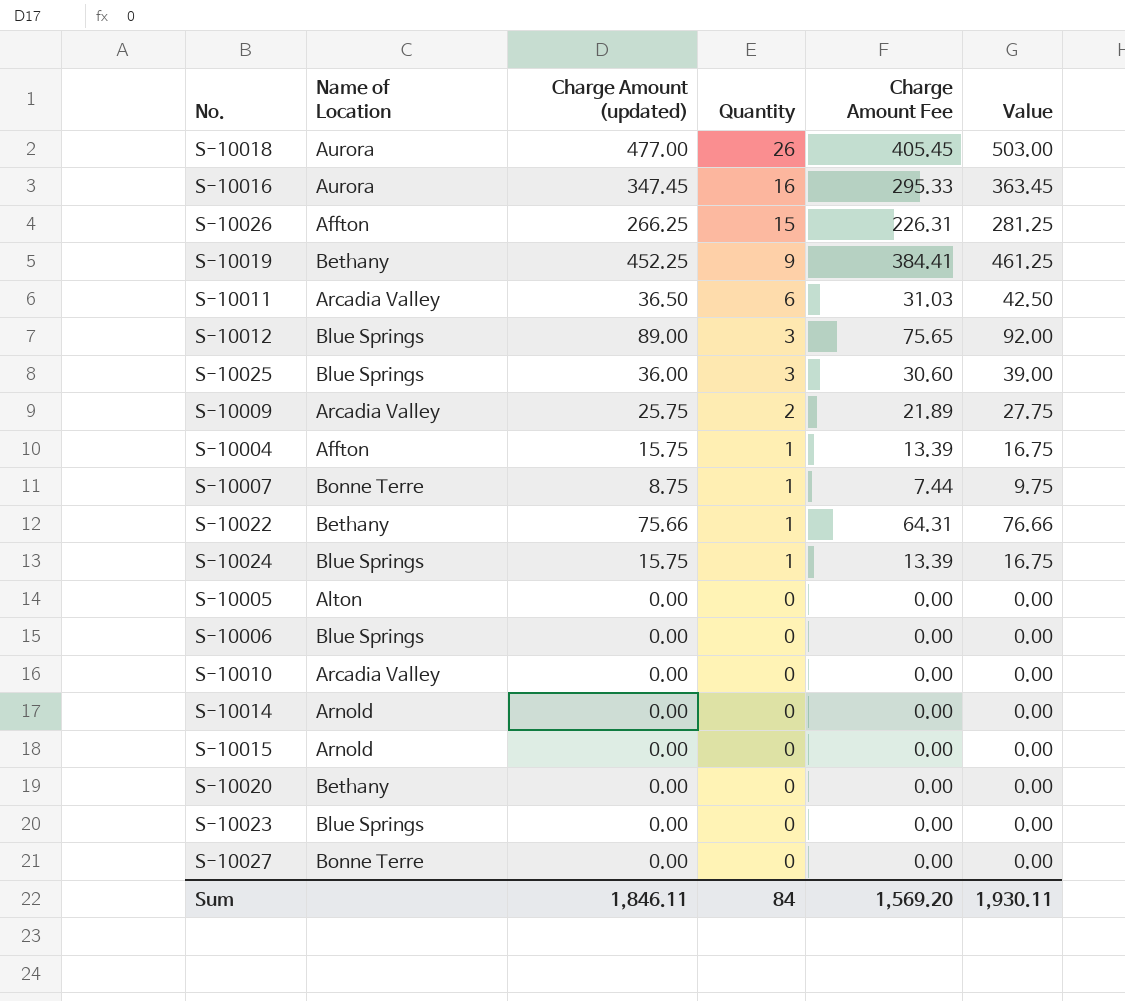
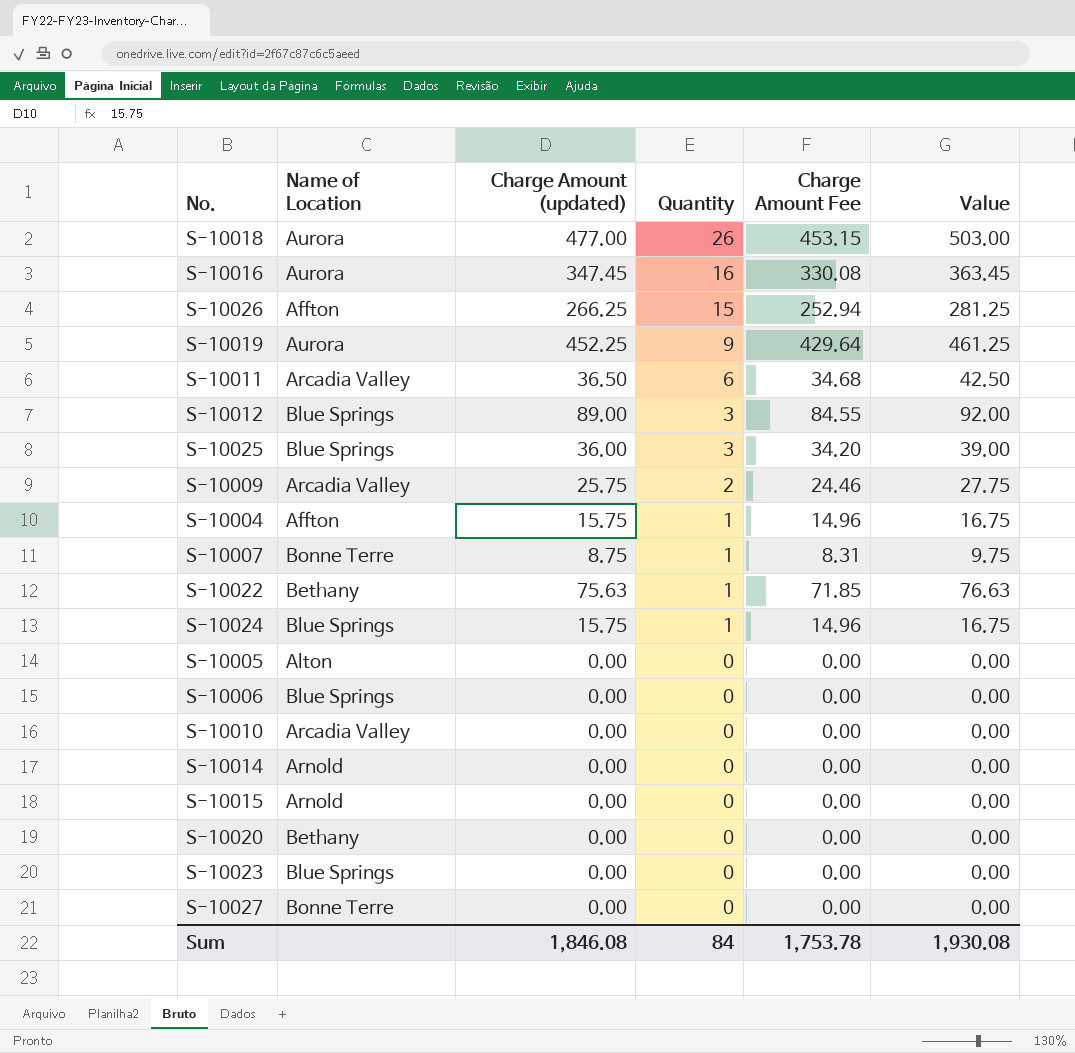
column Charge Amount Fee | formula: [Charge Amount (updated)] * 0.85 -> [Charge Amount (updated)] * 0.95
S-10019 | Name of Location: Bethany -> Aurora
S-10022 | Charge Amount (updated): 75.66 -> 75.63
S-10022 | Value: 76.66 -> 76.63
Sum | Charge Amount (updated): 1,846.11 -> 1,846.08
Sum | Charge Amount Fee: 1,569.20 -> 1,753.78
Sum | Value: 1,930.11 -> 1,930.08

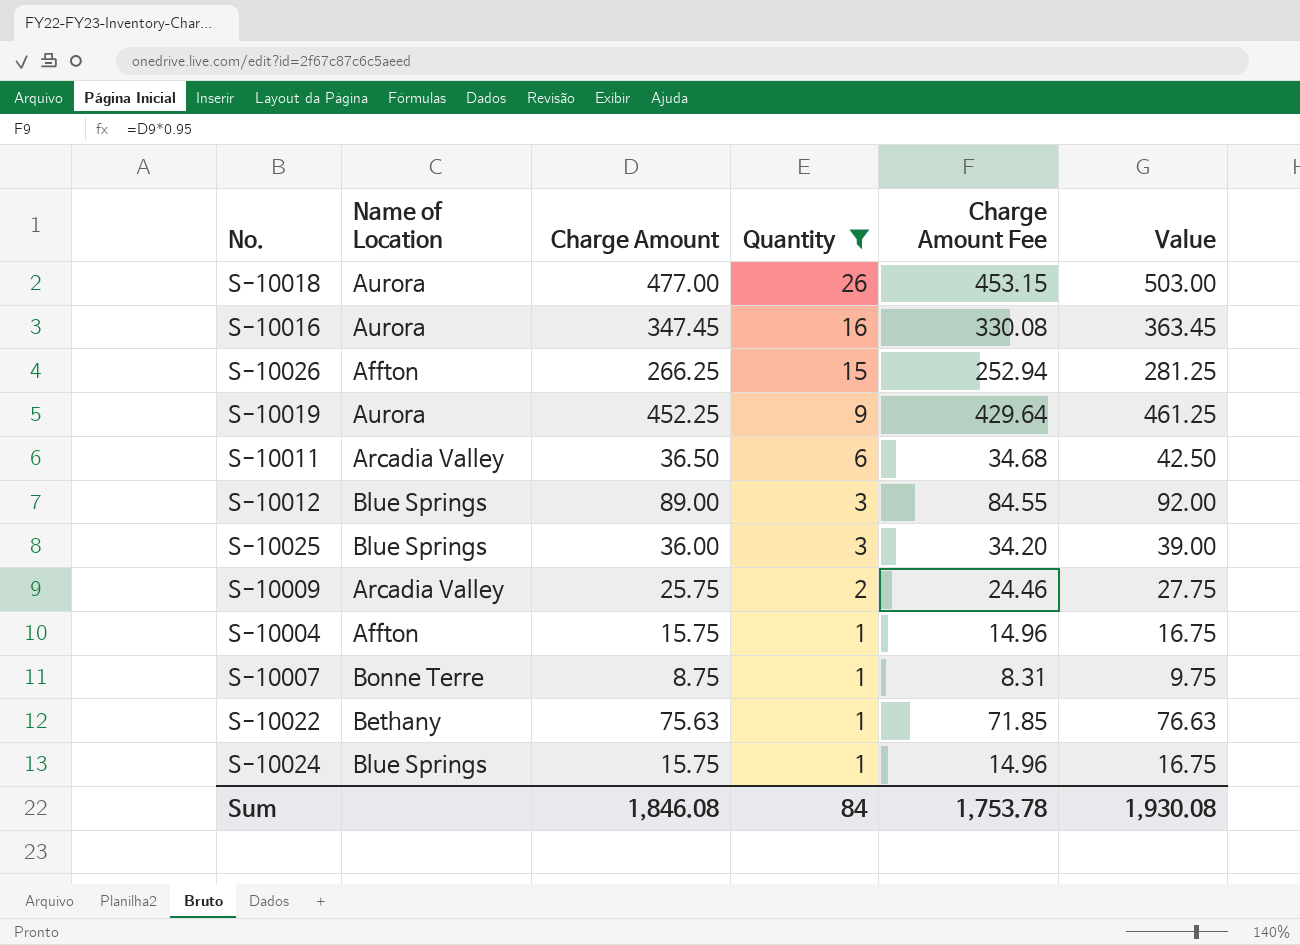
filter: none -> Quantity != 0
column name: Charge Amount (updated) -> Charge Amount

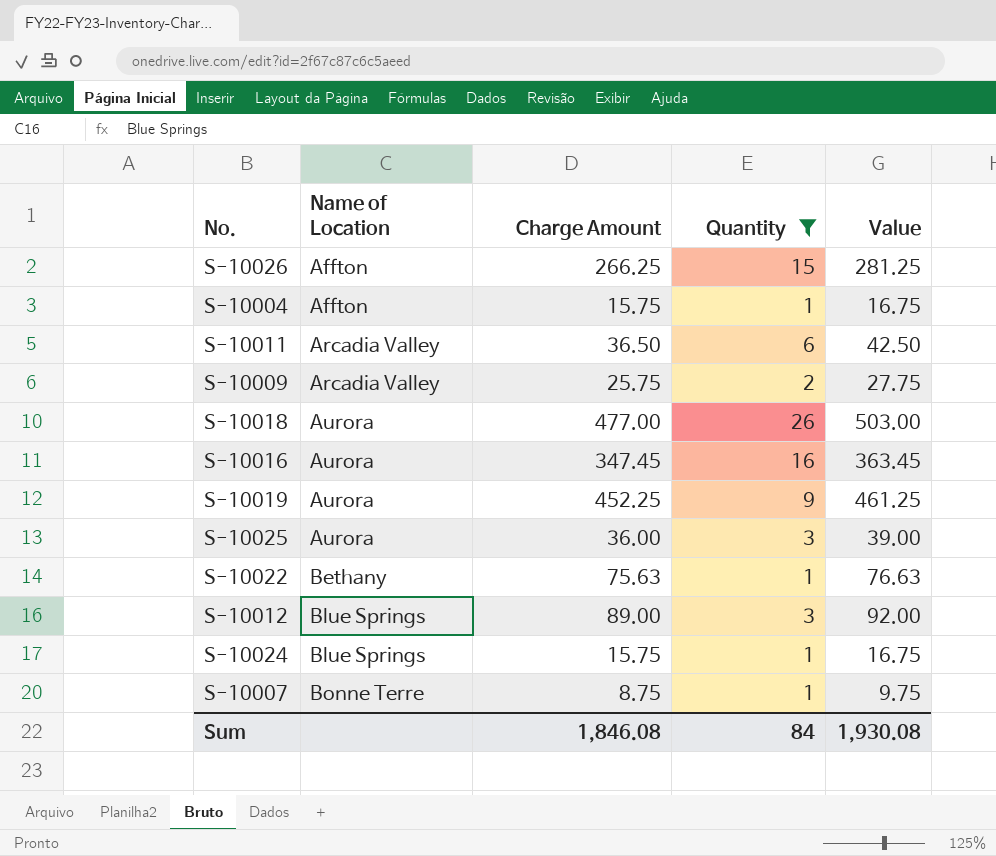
row order: Quantity descending -> Name of Location ascending
column Charge Amount Fee | formula: [Charge Amount] * 0.95 -> none
S-10025 | Name of Location: Blue Springs -> Aurora

